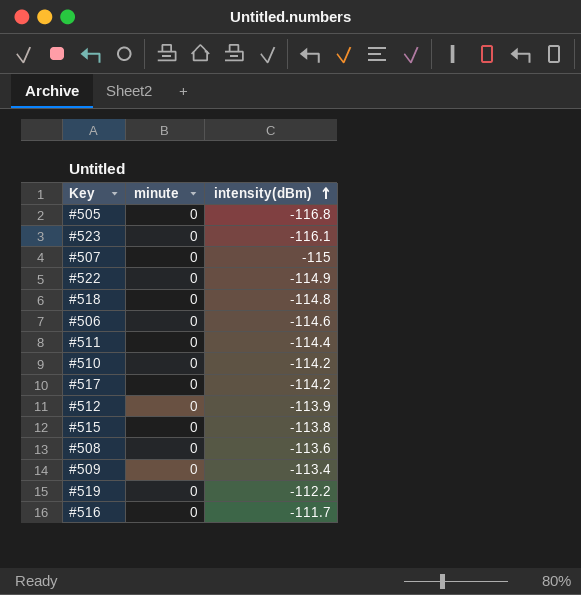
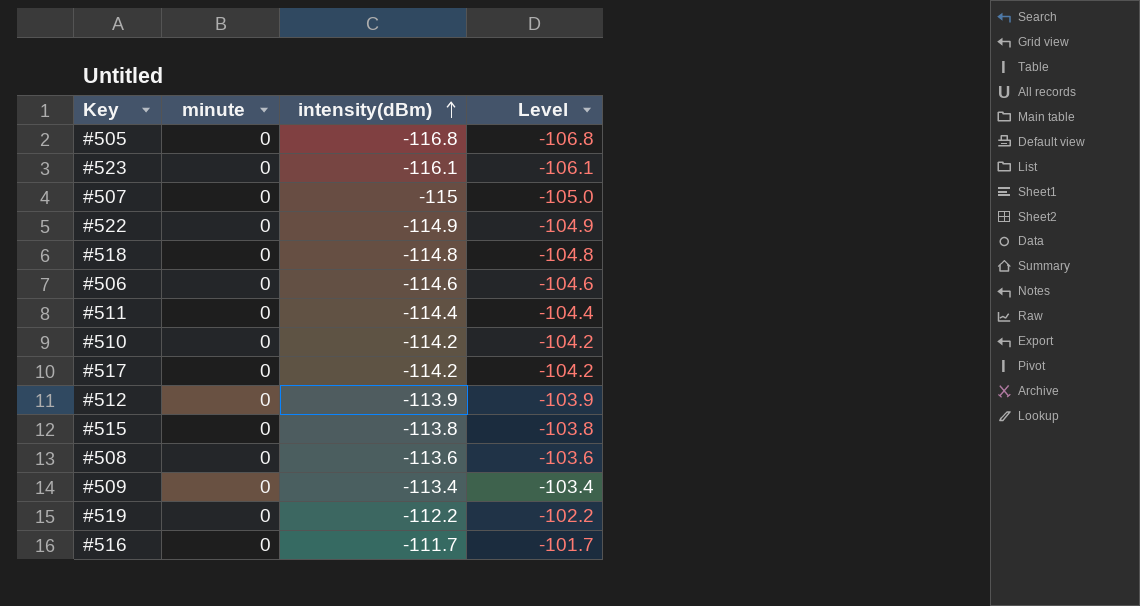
column Level | formula: none -> [intensity(dBm)] + 10

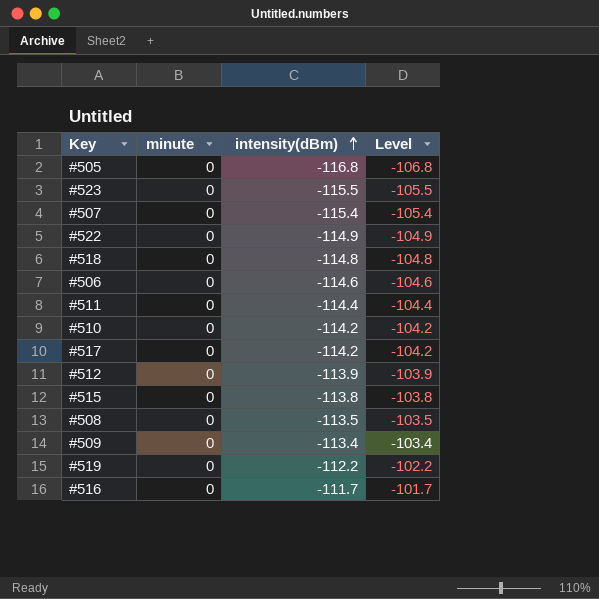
#523 | intensity(dBm): -116.1 -> -115.5
#523 | Level: -106.1 -> -105.5
#507 | intensity(dBm): -115 -> -115.4
#507 | Level: -105.0 -> -105.4
#508 | intensity(dBm): -113.6 -> -113.5
#508 | Level: -103.6 -> -103.5

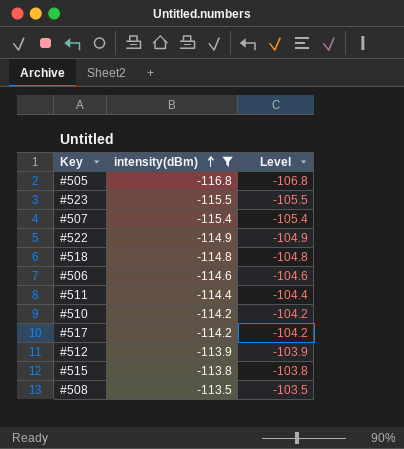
filter: none -> intensity(dBm) <= -113.5
column minute | position: 2 -> none

